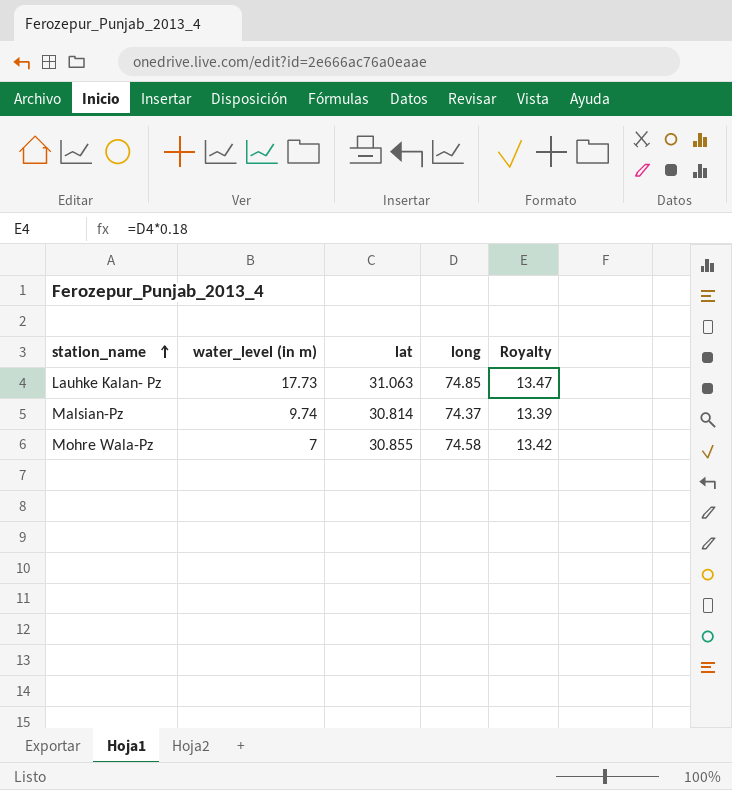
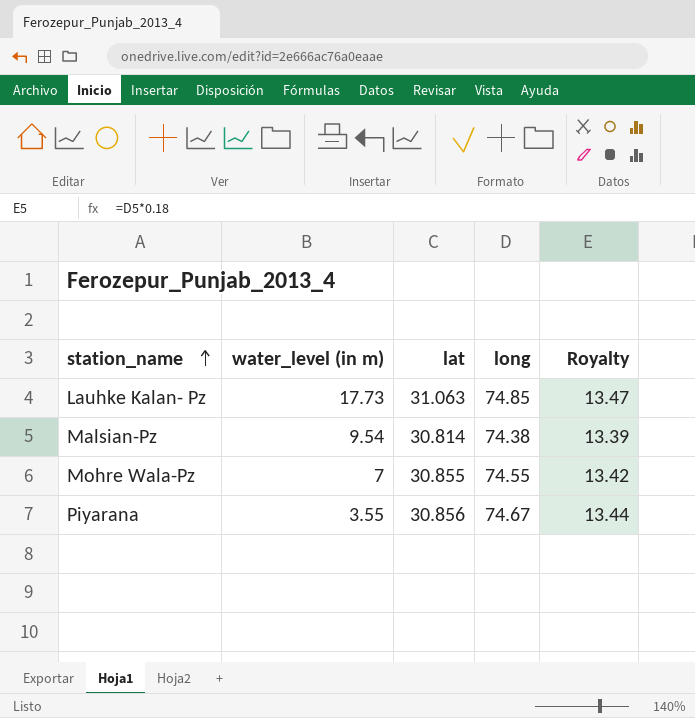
Malsian-Pz | water_level (in m): 9.74 -> 9.54
Malsian-Pz | long: 74.37 -> 74.38
Mohre Wala-Pz | long: 74.58 -> 74.55
row Piyarana: none -> 3.55 | 30.856 | 74.67 | 13.44

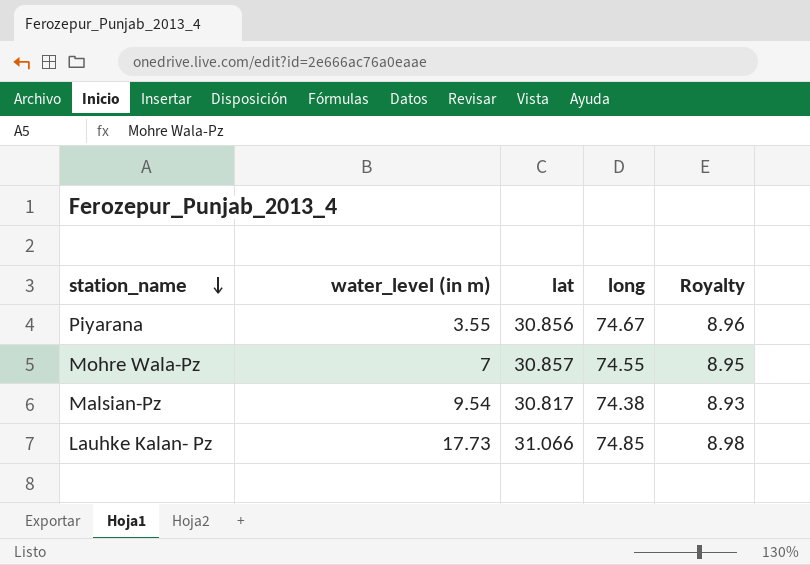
row order: station_name ascending -> station_name descending
column Royalty | formula: [long] * 0.18 -> [long] * 0.12
Mohre Wala-Pz | lat: 30.855 -> 30.857
Malsian-Pz | lat: 30.814 -> 30.817
Lauhke Kalan- Pz | lat: 31.063 -> 31.066

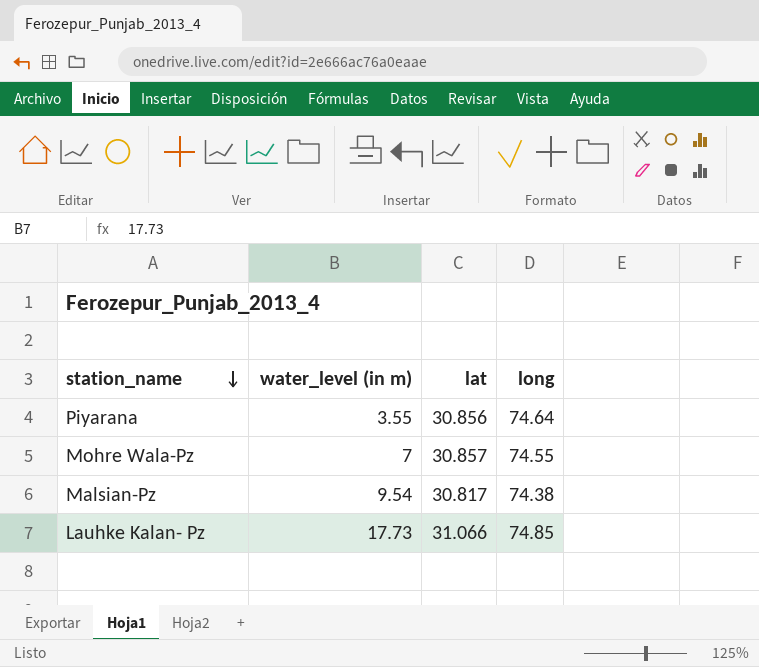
column Royalty | formula: [long] * 0.12 -> none
Piyarana | long: 74.67 -> 74.64

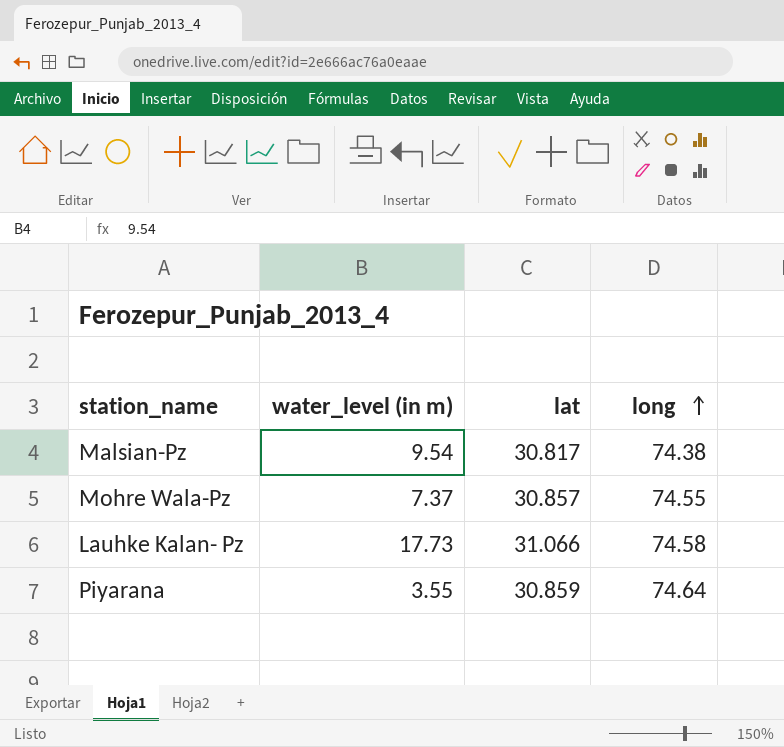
row order: station_name descending -> long ascending
Mohre Wala-Pz | water_level (in m): 7 -> 7.37
Lauhke Kalan- Pz | long: 74.85 -> 74.58
Piyarana | lat: 30.856 -> 30.859

